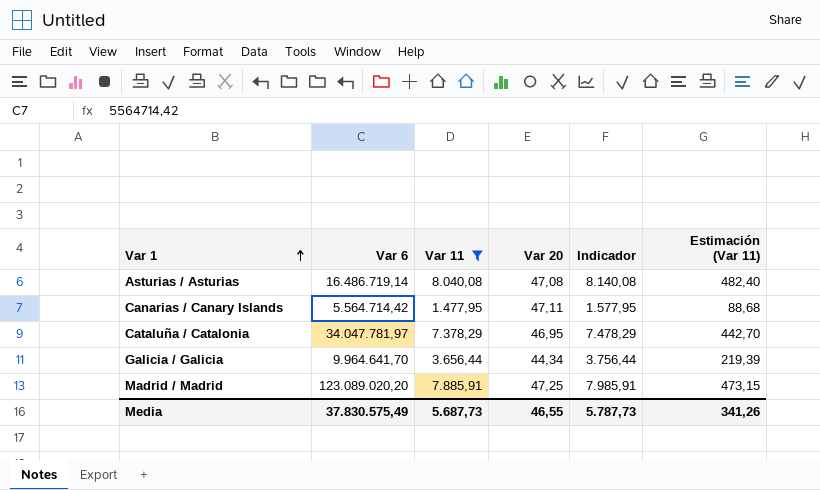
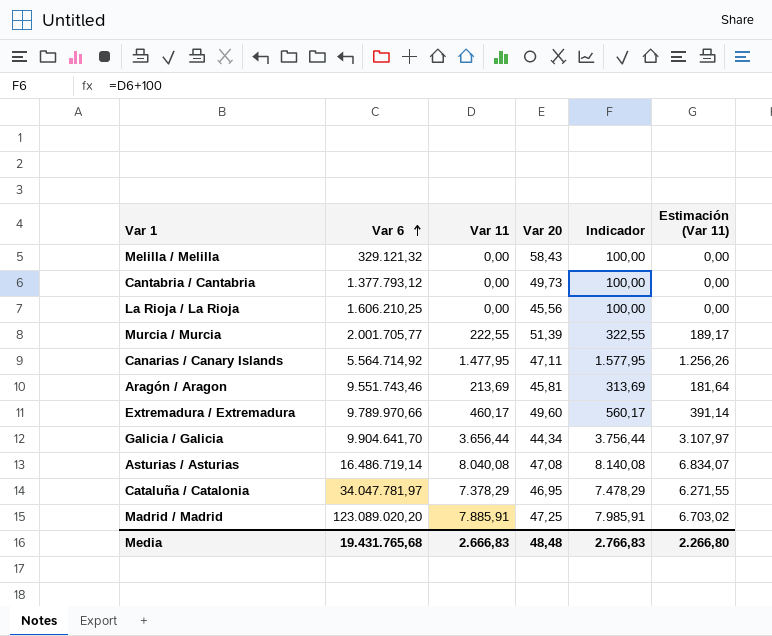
filter: Var 11 >= 1.477,95 -> none
row order: Var 1 ascending -> Var 6 ascending
column Estimación (Var 11) | formula: [Var 11] * 0,06 -> [Var 11] * 0,85
Canarias / Canary Islands | Var 6: 5.564.714,42 -> 5.564.714,92
Galicia / Galicia | Var 6: 9.964.641,70 -> 9.904.641,70
Media | Var 6: 37.830.575,49 -> 19.431.765,68
Media | Var 11: 5.687,73 -> 2.666,83
Media | Var 20: 46,55 -> 48,48
Media | Indicador: 5.787,73 -> 2.766,83
Media | Estimación (Var 11): 341,26 -> 2.266,80

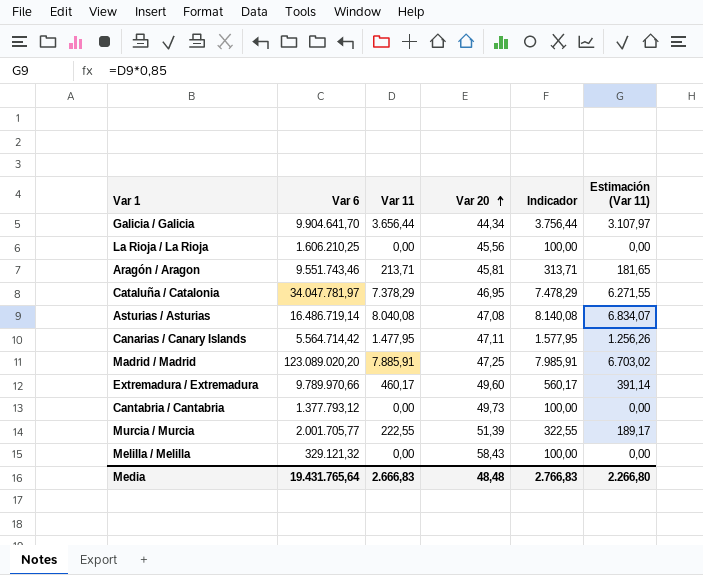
row order: Var 6 ascending -> Var 20 ascending
Aragón / Aragon | Var 11: 213,69 -> 213,71
Aragón / Aragon | Indicador: 313,69 -> 313,71
Aragón / Aragon | Estimación (Var 11): 181,64 -> 181,65
Canarias / Canary Islands | Var 6: 5.564.714,92 -> 5.564.714,42
Media | Var 6: 19.431.765,68 -> 19.431.765,64

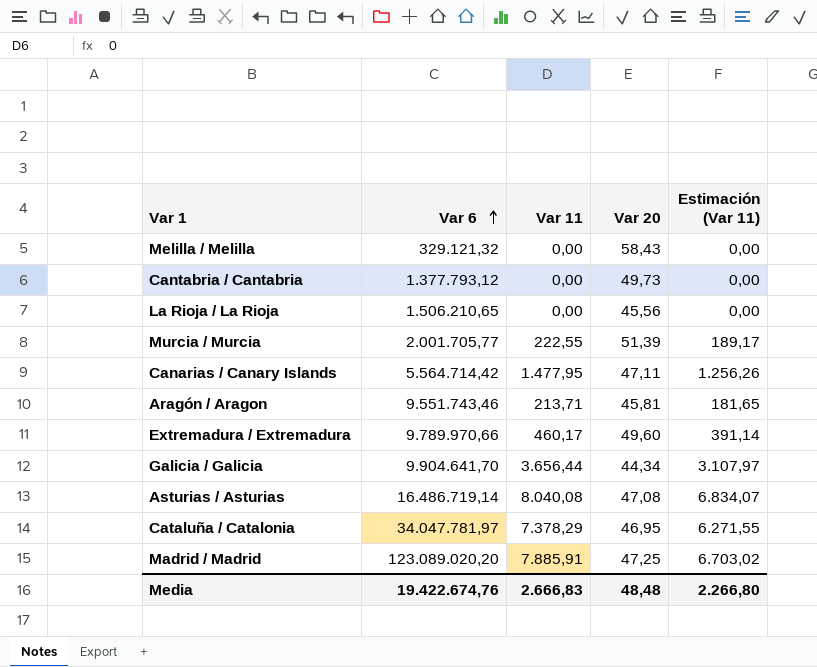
row order: Var 20 ascending -> Var 6 ascending
column Indicador | formula: [Var 11] + 100 -> none
La Rioja / La Rioja | Var 6: 1.606.210,25 -> 1.506.210,65
Media | Var 6: 19.431.765,64 -> 19.422.674,76

